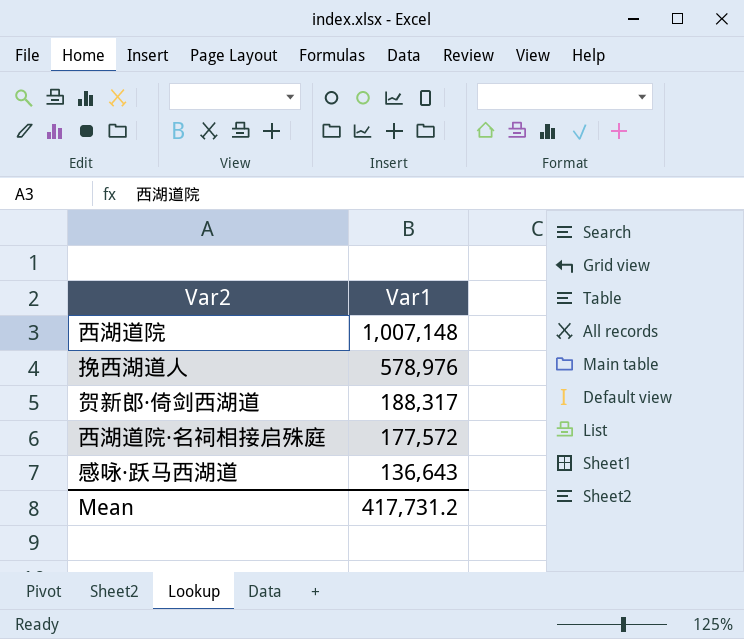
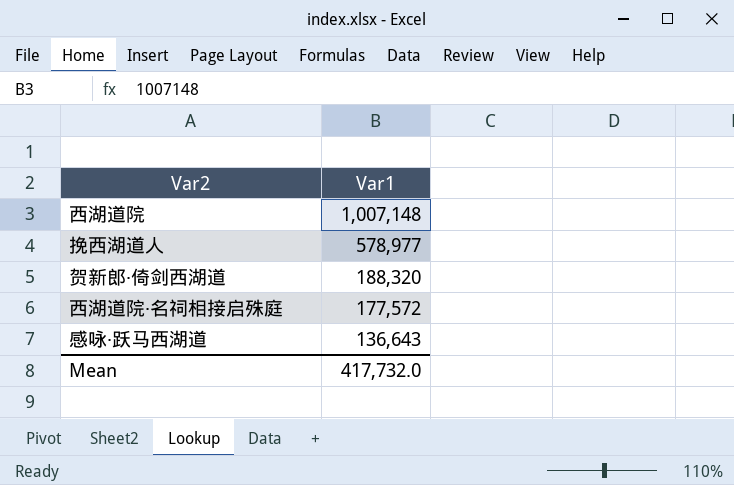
挽西湖道人 | Var1: 578,976 -> 578,977
贺新郎·倚剑西湖道 | Var1: 188,317 -> 188,320
Mean | Var1: 417,731.2 -> 417,732.0

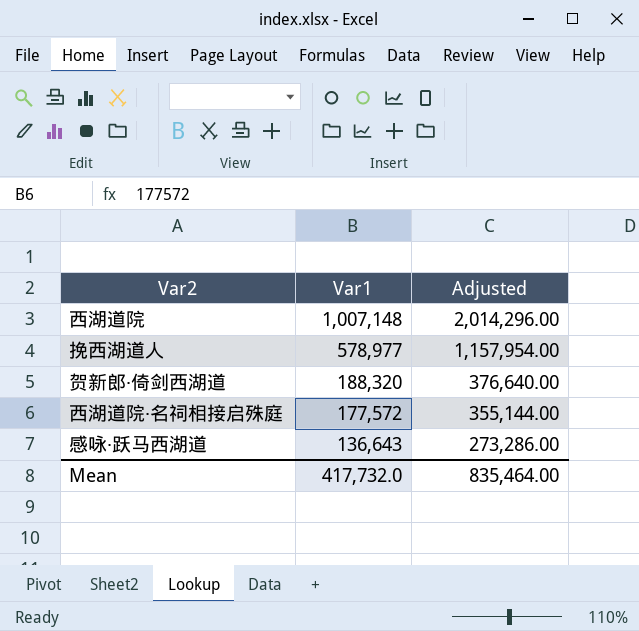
column Adjusted | formula: none -> [Var1] * 2

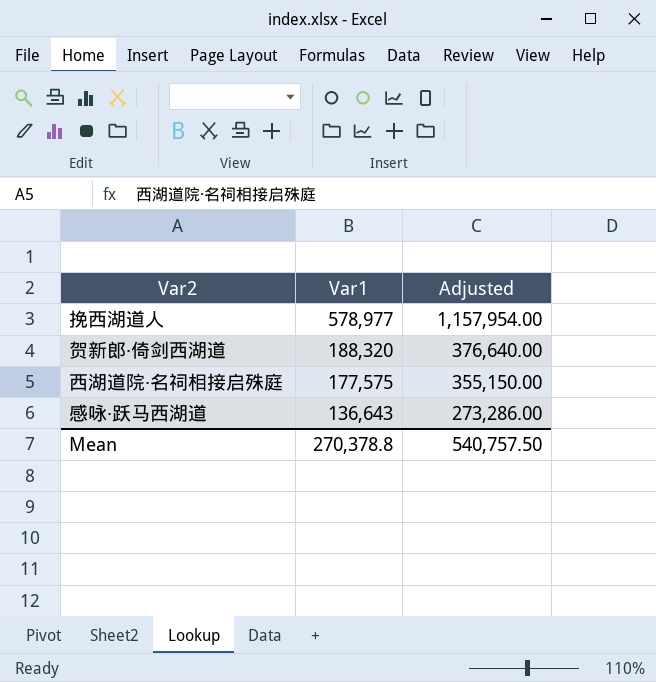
row 西湖道院: 1,007,148 | 2,014,296.00 -> none
西湖道院·名祠相接启殊庭 | Var1: 177,572 -> 177,575
西湖道院·名祠相接启殊庭 | Adjusted: 355,144.00 -> 355,150.00
Mean | Var1: 417,732.0 -> 270,378.8
Mean | Adjusted: 835,464.00 -> 540,757.50

